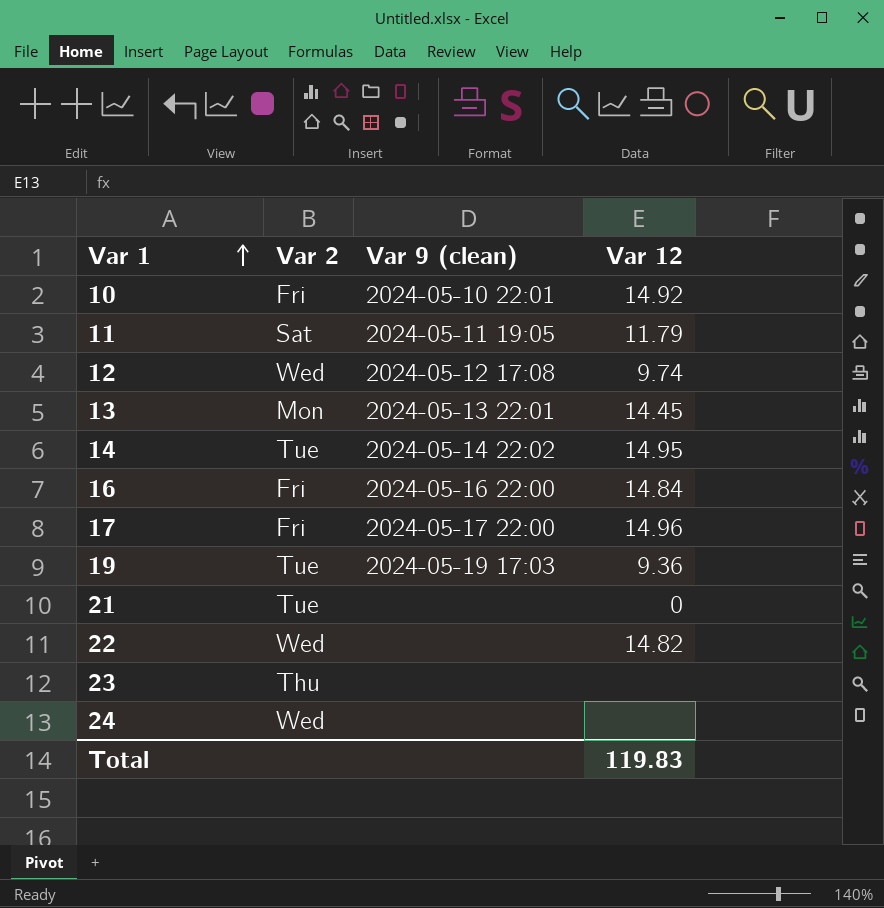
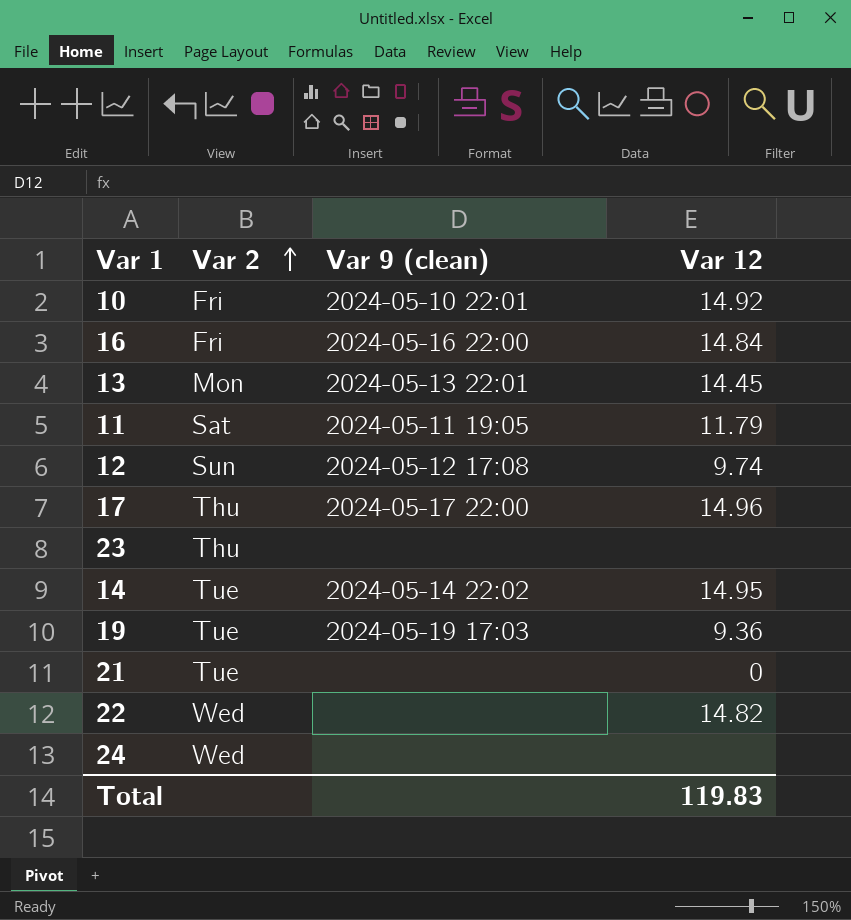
row order: Var 1 ascending -> Var 2 ascending
12 | Var 2: Wed -> Sun
17 | Var 2: Fri -> Thu

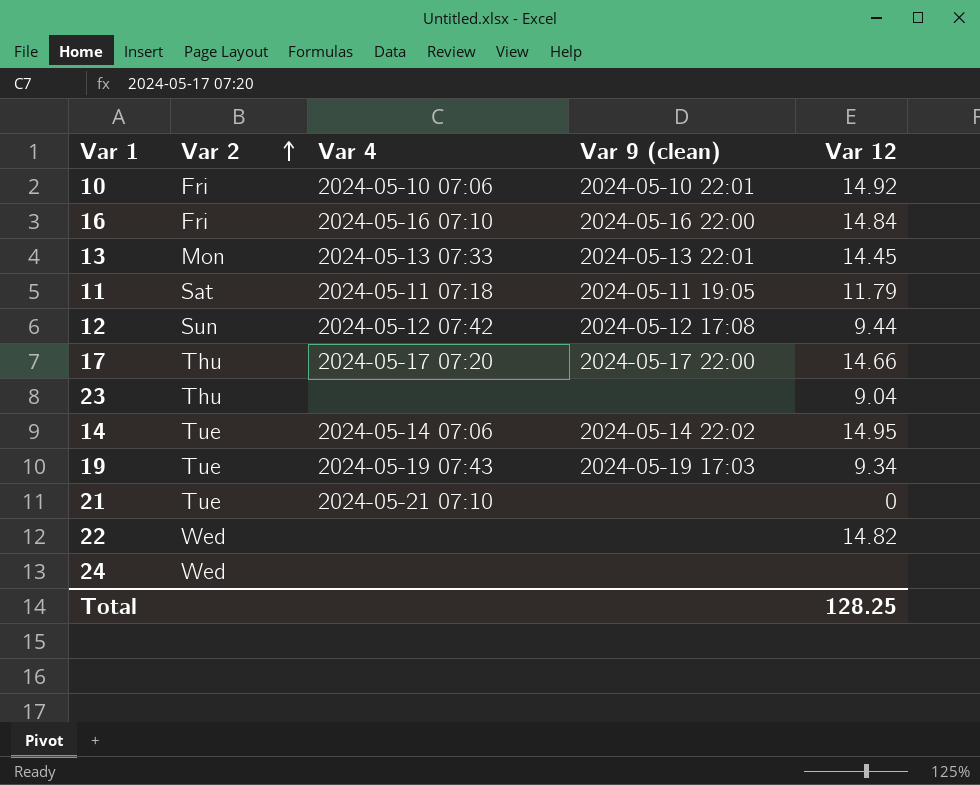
column Var 4 | position: none -> 3
12 | Var 12: 9.74 -> 9.44
17 | Var 12: 14.96 -> 14.66
23 | Var 12: none -> 9.04
19 | Var 12: 9.36 -> 9.34
Total | Var 12: 119.83 -> 128.25

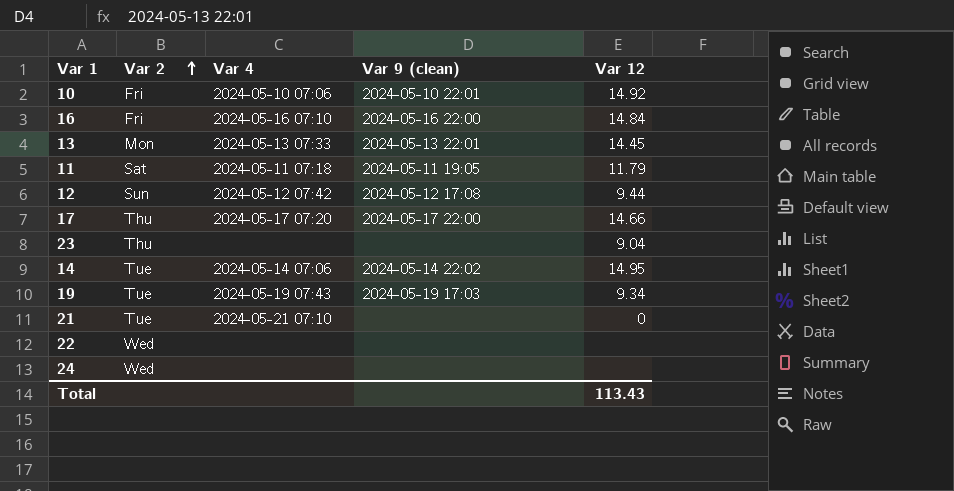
22 | Var 12: 14.82 -> none
Total | Var 12: 128.25 -> 113.43

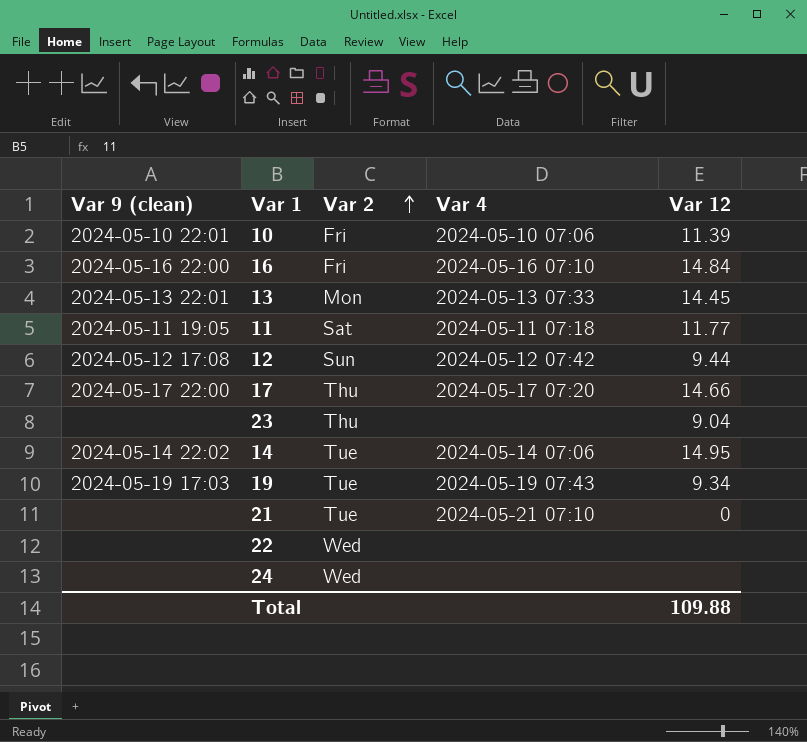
column Var 9 (clean) | position: 4 -> 1
10 | Var 12: 14.92 -> 11.39
11 | Var 12: 11.79 -> 11.77
Total | Var 12: 113.43 -> 109.88

